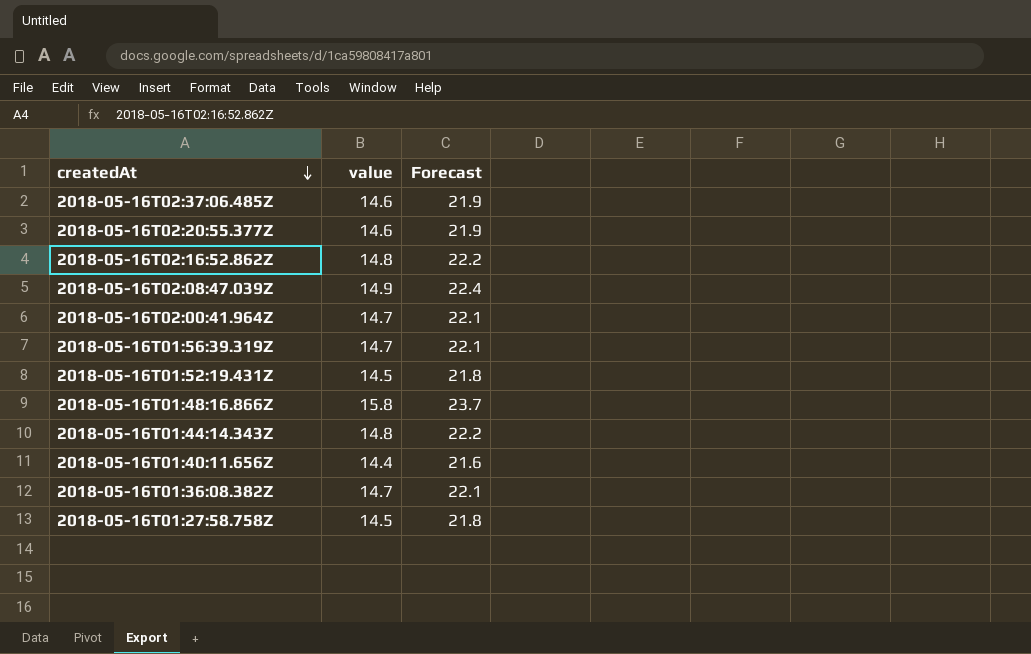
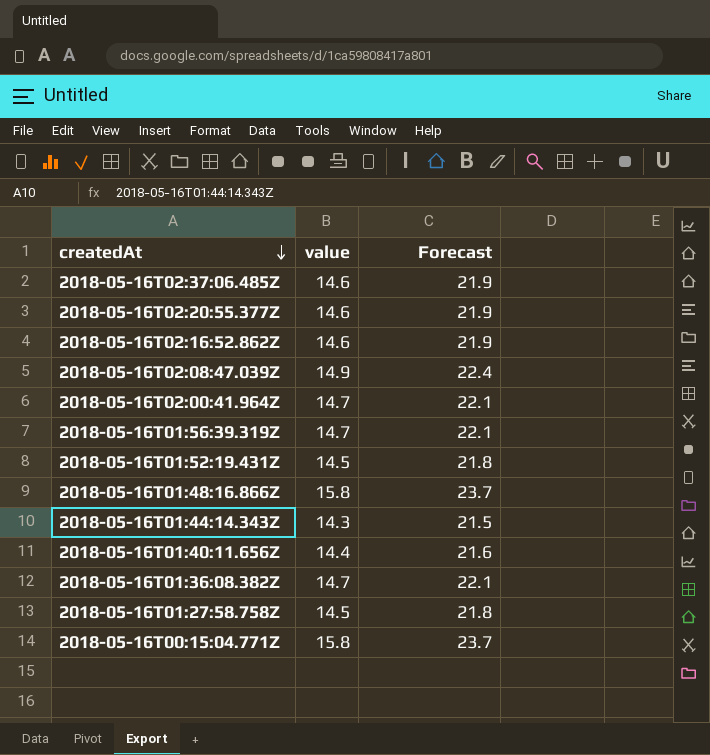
2018-05-16T02:16:52.862Z | value: 14.8 -> 14.6
2018-05-16T02:16:52.862Z | Forecast: 22.2 -> 21.9
2018-05-16T01:44:14.343Z | value: 14.8 -> 14.3
2018-05-16T01:44:14.343Z | Forecast: 22.2 -> 21.5
row 2018-05-16T00:15:04.771Z: none -> 15.8 | 23.7

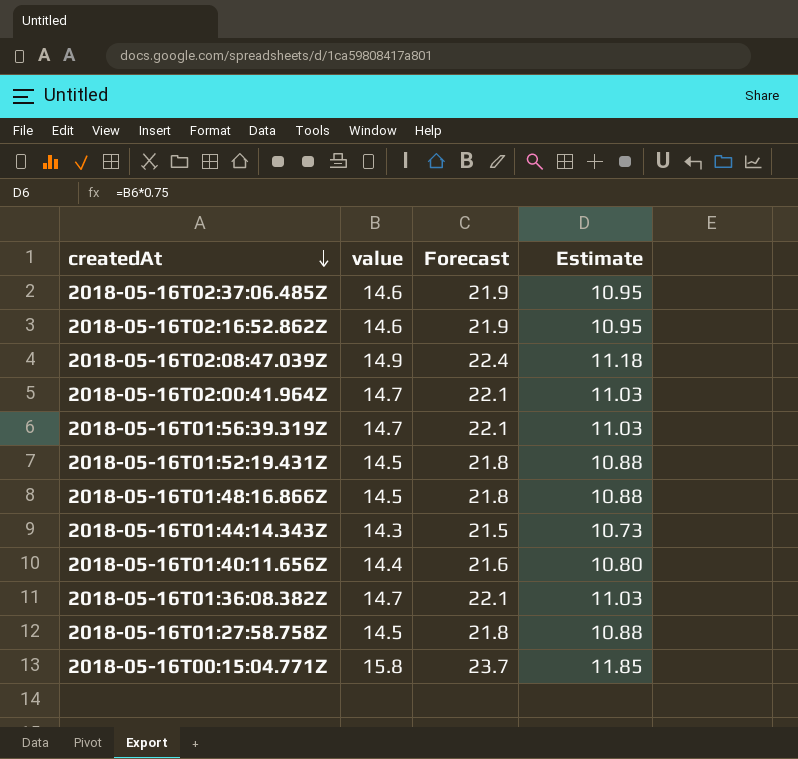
column Estimate | formula: none -> [value] * 0.75
row 2018-05-16T02:20:55.377Z: 14.6 | 21.9 -> none
2018-05-16T01:48:16.866Z | value: 15.8 -> 14.5
2018-05-16T01:48:16.866Z | Forecast: 23.7 -> 21.8

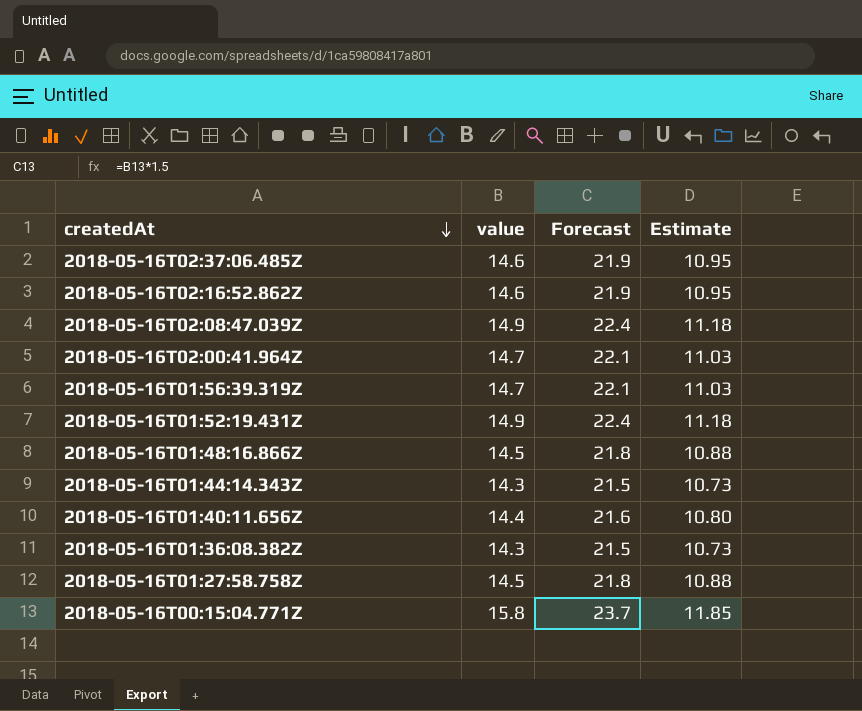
2018-05-16T01:52:19.431Z | value: 14.5 -> 14.9
2018-05-16T01:52:19.431Z | Forecast: 21.8 -> 22.4
2018-05-16T01:52:19.431Z | Estimate: 10.88 -> 11.18
2018-05-16T01:36:08.382Z | value: 14.7 -> 14.3
2018-05-16T01:36:08.382Z | Forecast: 22.1 -> 21.5
2018-05-16T01:36:08.382Z | Estimate: 11.03 -> 10.73

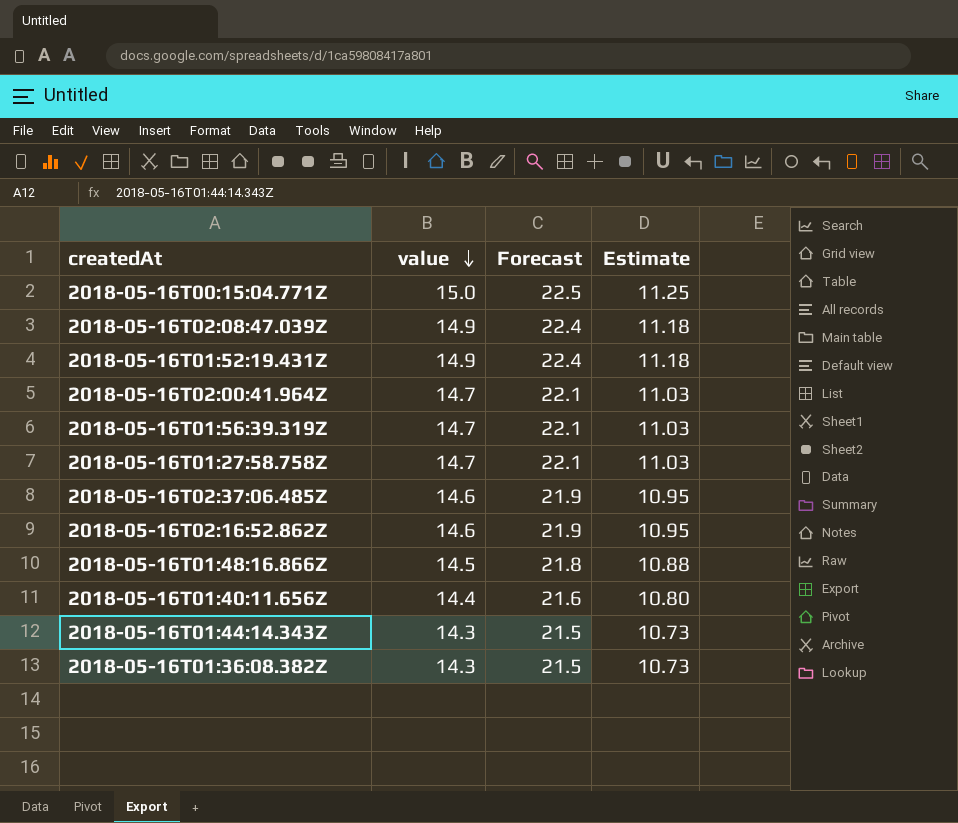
row order: createdAt descending -> value descending
2018-05-16T00:15:04.771Z | value: 15.8 -> 15.0
2018-05-16T00:15:04.771Z | Forecast: 23.7 -> 22.5
2018-05-16T00:15:04.771Z | Estimate: 11.85 -> 11.25
2018-05-16T01:27:58.758Z | value: 14.5 -> 14.7
2018-05-16T01:27:58.758Z | Forecast: 21.8 -> 22.1
2018-05-16T01:27:58.758Z | Estimate: 10.88 -> 11.03

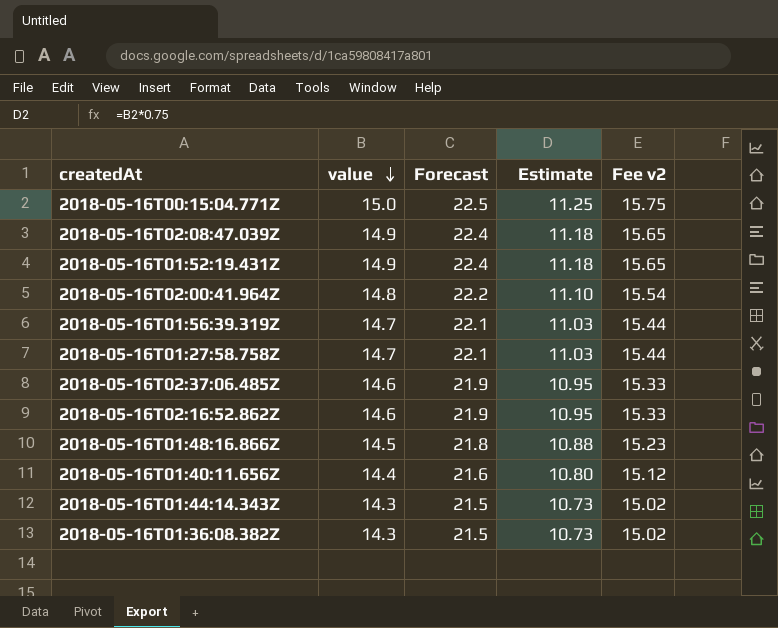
column Fee v2 | formula: none -> [value] * 1.05
2018-05-16T02:00:41.964Z | value: 14.7 -> 14.8
2018-05-16T02:00:41.964Z | Forecast: 22.1 -> 22.2
2018-05-16T02:00:41.964Z | Estimate: 11.03 -> 11.10

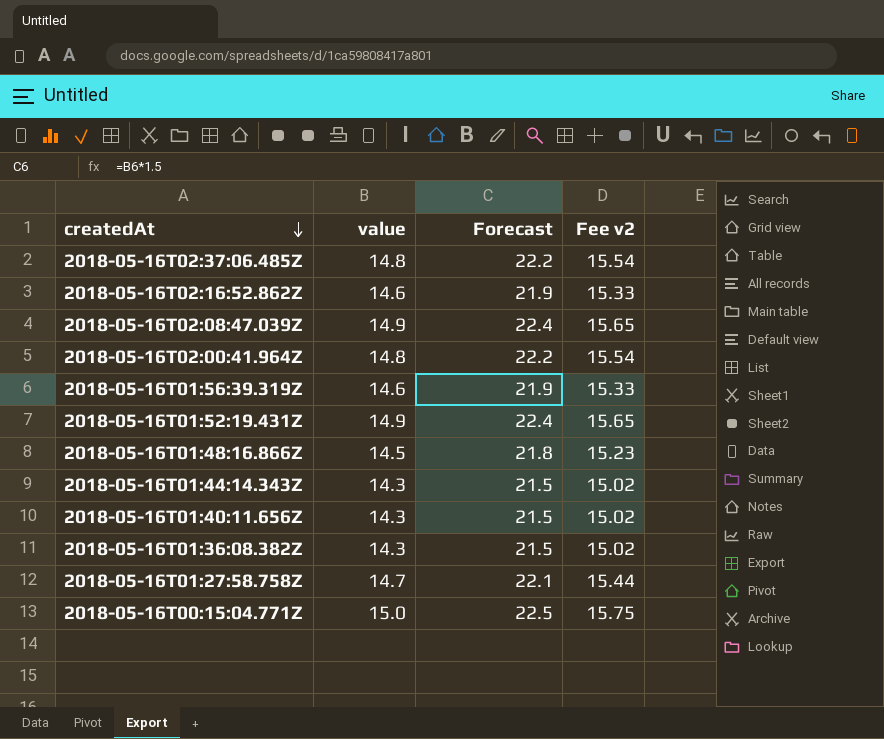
row order: value descending -> createdAt descending
column Estimate | formula: [value] * 0.75 -> none
2018-05-16T02:37:06.485Z | value: 14.6 -> 14.8
2018-05-16T02:37:06.485Z | Forecast: 21.9 -> 22.2
2018-05-16T02:37:06.485Z | Fee v2: 15.33 -> 15.54
2018-05-16T01:56:39.319Z | value: 14.7 -> 14.6
2018-05-16T01:56:39.319Z | Forecast: 22.1 -> 21.9
2018-05-16T01:56:39.319Z | Fee v2: 15.44 -> 15.33
2018-05-16T01:40:11.656Z | value: 14.4 -> 14.3
2018-05-16T01:40:11.656Z | Forecast: 21.6 -> 21.5
2018-05-16T01:40:11.656Z | Fee v2: 15.12 -> 15.02

